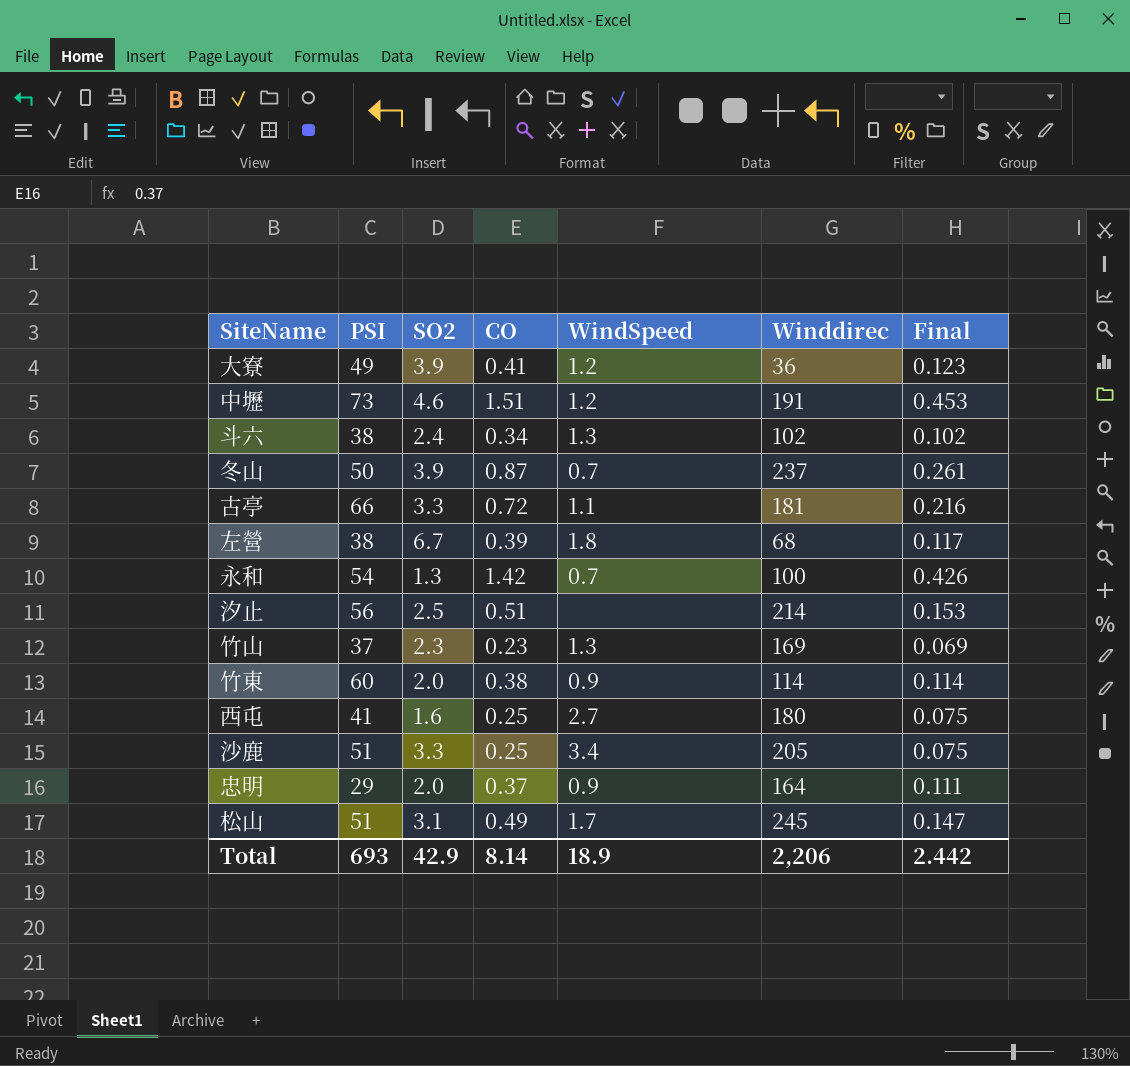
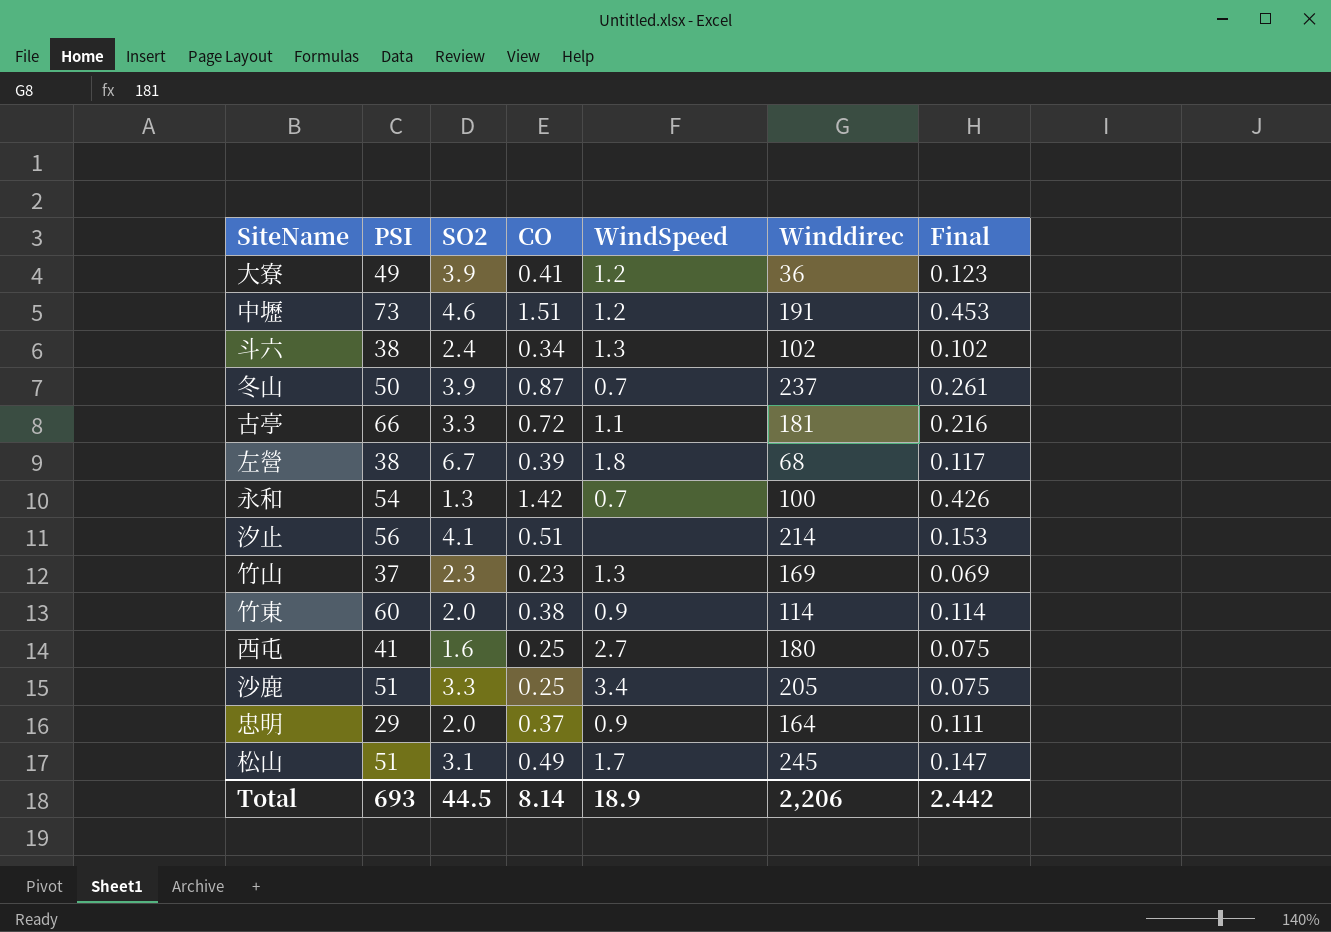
汐止 | SO2: 2.5 -> 4.1
Total | SO2: 42.9 -> 44.5

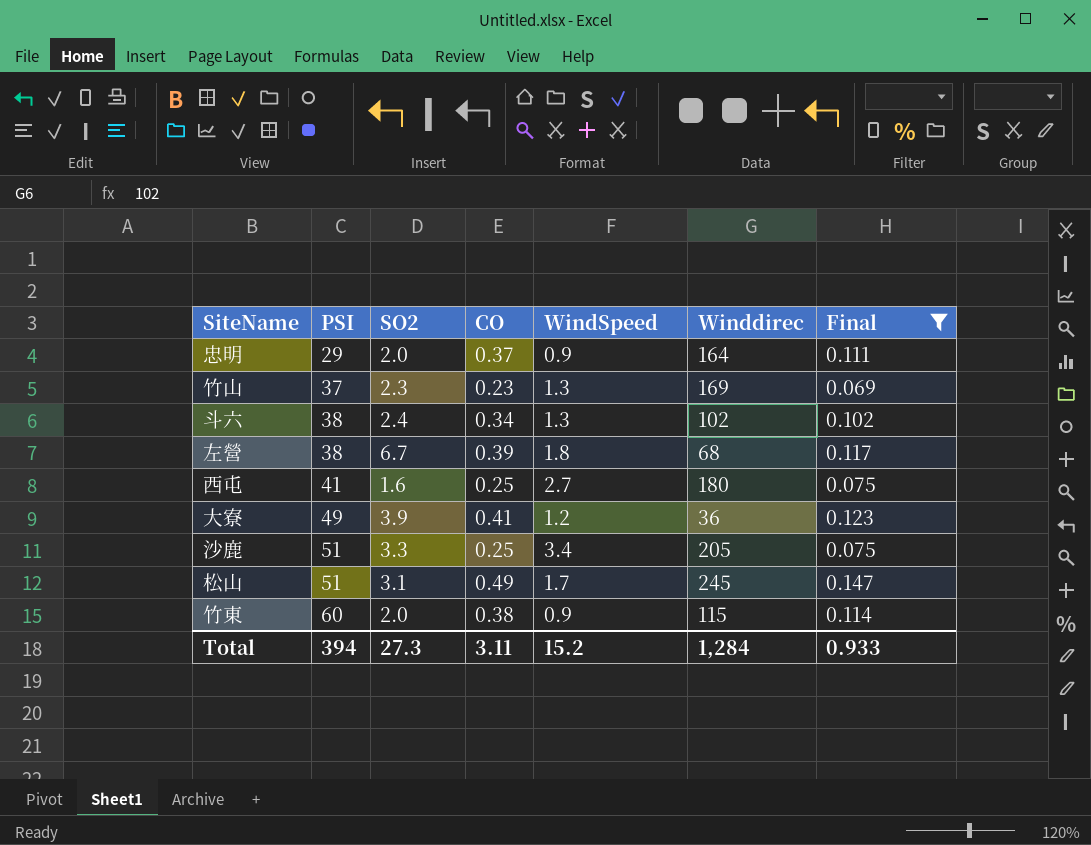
filter: none -> Final <= 0.147
row order: none -> PSI ascending
竹東 | Winddirec: 114 -> 115
Total | PSI: 693 -> 394
Total | SO2: 44.5 -> 27.3
Total | CO: 8.14 -> 3.11
Total | WindSpeed: 18.9 -> 15.2
Total | Winddirec: 2,206 -> 1,284
Total | Final: 2.442 -> 0.933

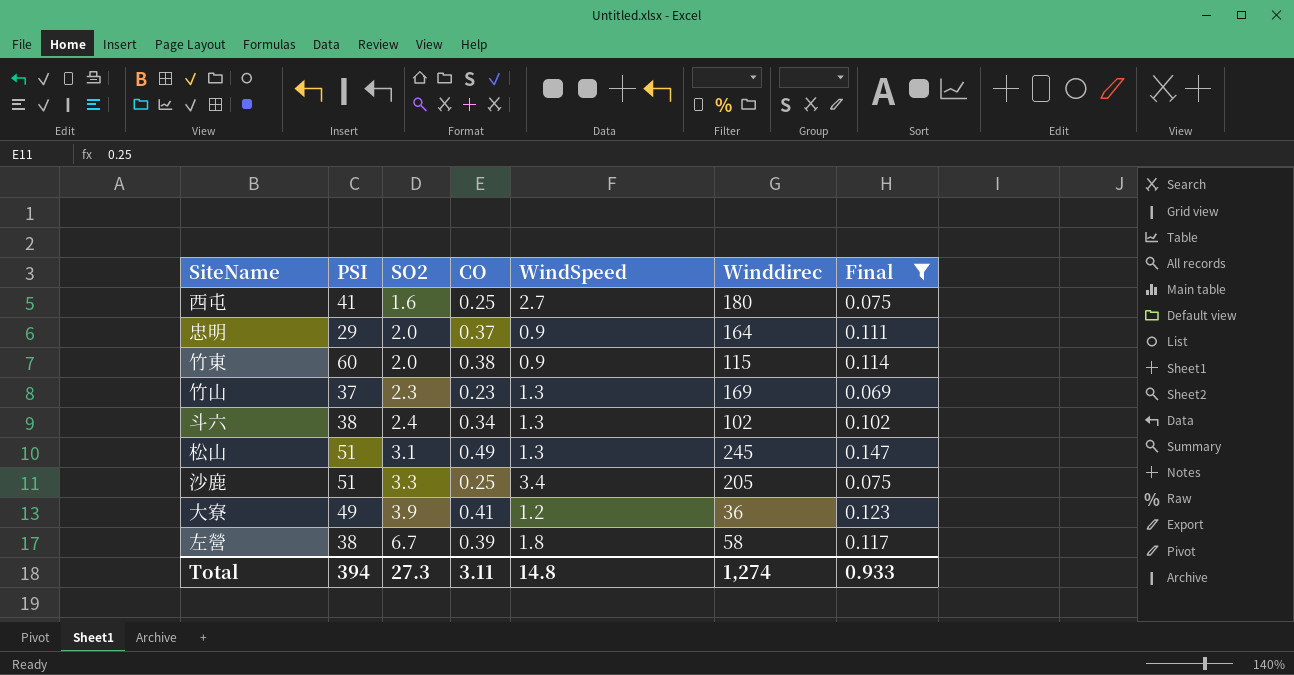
row order: PSI ascending -> SO2 ascending
松山 | WindSpeed: 1.7 -> 1.3
左營 | Winddirec: 68 -> 58
Total | WindSpeed: 15.2 -> 14.8
Total | Winddirec: 1,284 -> 1,274

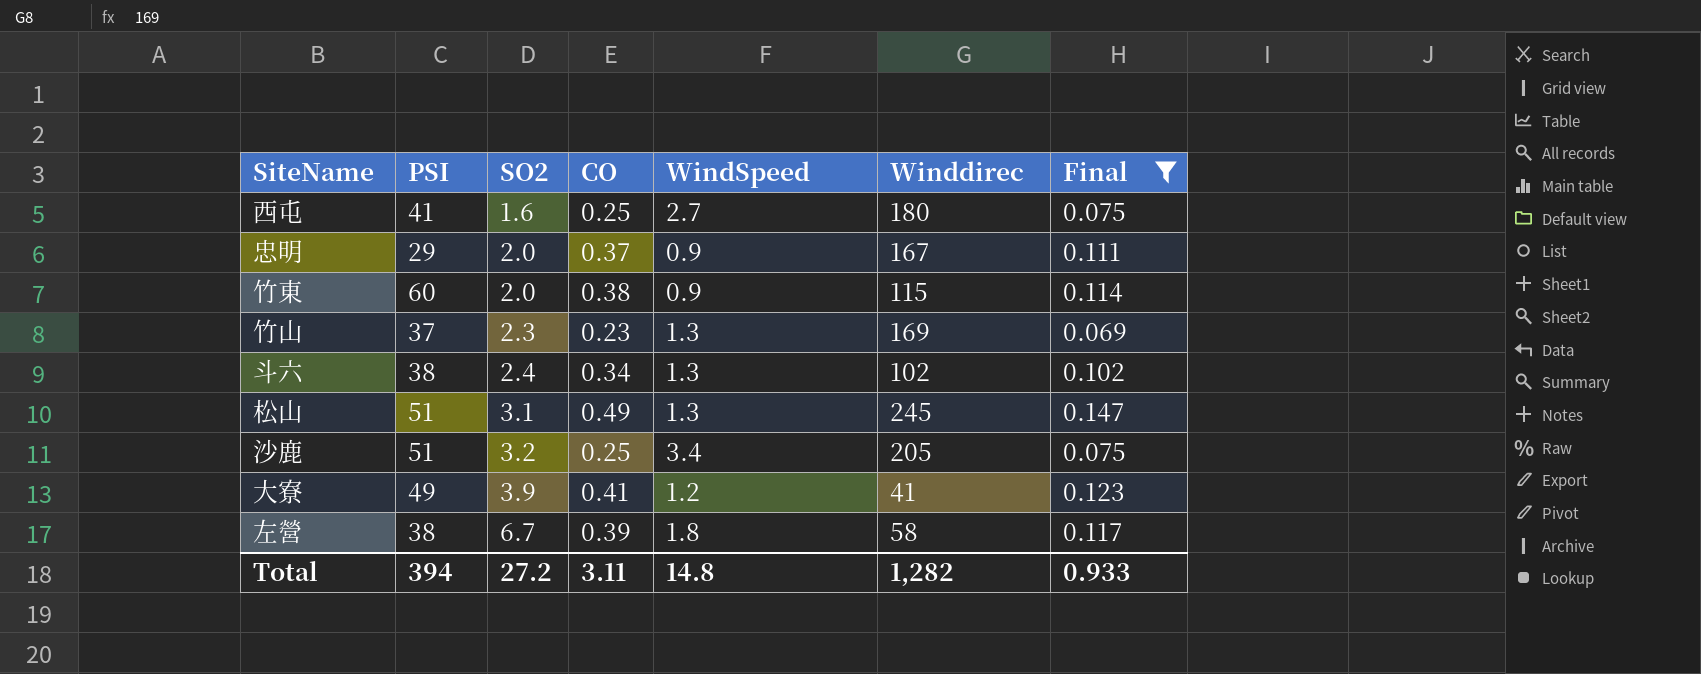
忠明 | Winddirec: 164 -> 167
沙鹿 | SO2: 3.3 -> 3.2
大寮 | Winddirec: 36 -> 41
Total | SO2: 27.3 -> 27.2
Total | Winddirec: 1,274 -> 1,282

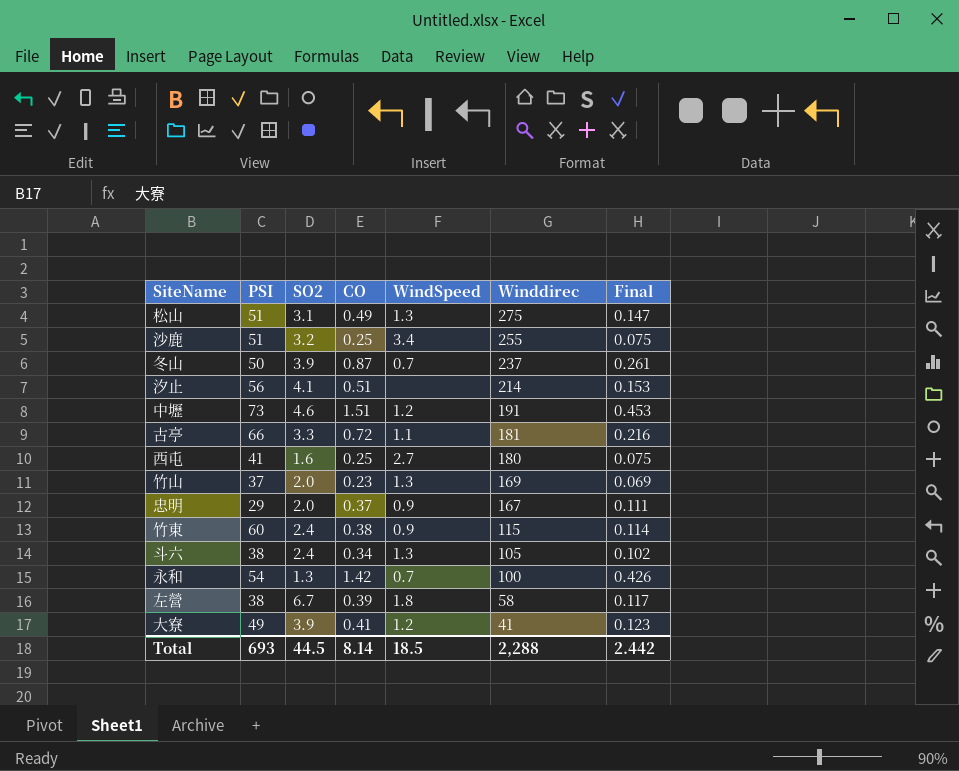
filter: Final <= 0.147 -> none
row order: SO2 ascending -> Winddirec descending
松山 | Winddirec: 245 -> 275
沙鹿 | Winddirec: 205 -> 255
竹山 | SO2: 2.3 -> 2.0
竹東 | SO2: 2.0 -> 2.4
斗六 | Winddirec: 102 -> 105
Total | PSI: 394 -> 693
Total | SO2: 27.2 -> 44.5
Total | CO: 3.11 -> 8.14
Total | WindSpeed: 14.8 -> 18.5
Total | Winddirec: 1,282 -> 2,288
Total | Final: 0.933 -> 2.442

